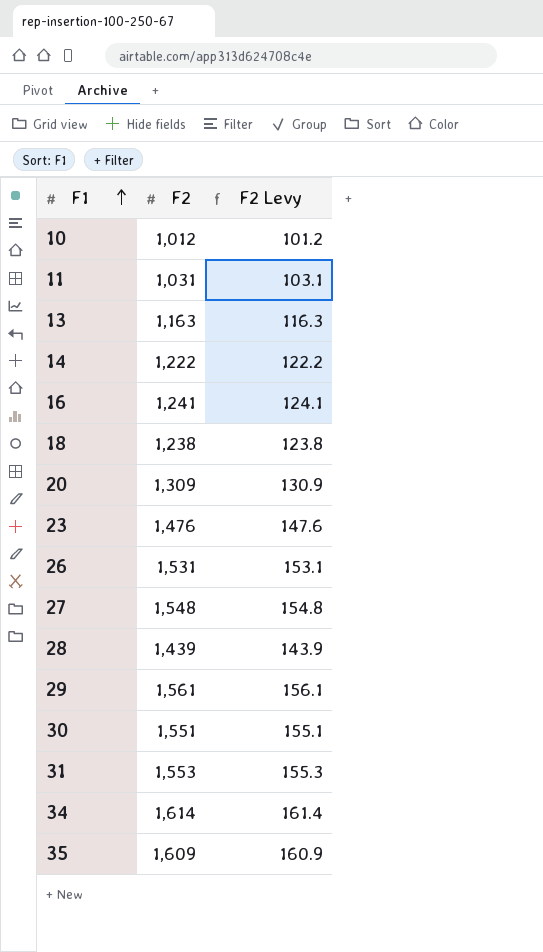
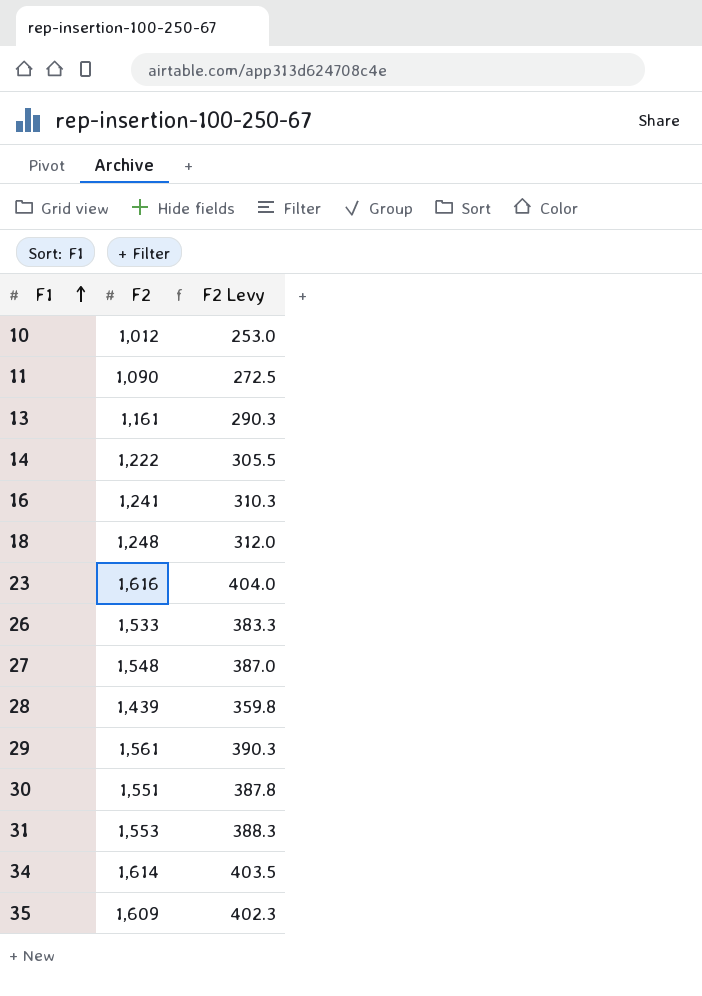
column F2 Levy | formula: [F2] * 0.1 -> [F2] * 0.25
row 20: 1,309 | 130.9 -> none
11 | F2: 1,031 -> 1,090
13 | F2: 1,163 -> 1,161
18 | F2: 1,238 -> 1,248
23 | F2: 1,476 -> 1,616
26 | F2: 1,531 -> 1,533

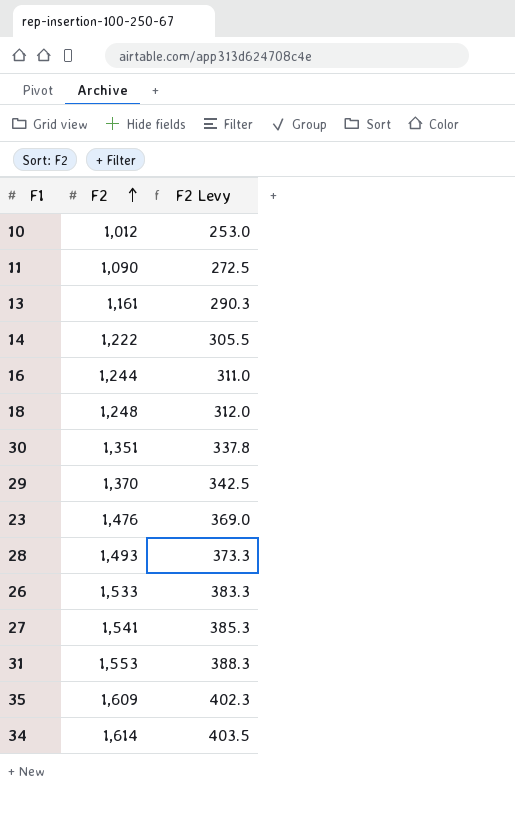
row order: F1 ascending -> F2 ascending
16 | F2: 1,241 -> 1,244
16 | F2 Levy: 310.3 -> 311.0
30 | F2: 1,551 -> 1,351
30 | F2 Levy: 387.8 -> 337.8
29 | F2: 1,561 -> 1,370
29 | F2 Levy: 390.3 -> 342.5
23 | F2: 1,616 -> 1,476
23 | F2 Levy: 404.0 -> 369.0
28 | F2: 1,439 -> 1,493
28 | F2 Levy: 359.8 -> 373.3
27 | F2: 1,548 -> 1,541
27 | F2 Levy: 387.0 -> 385.3

